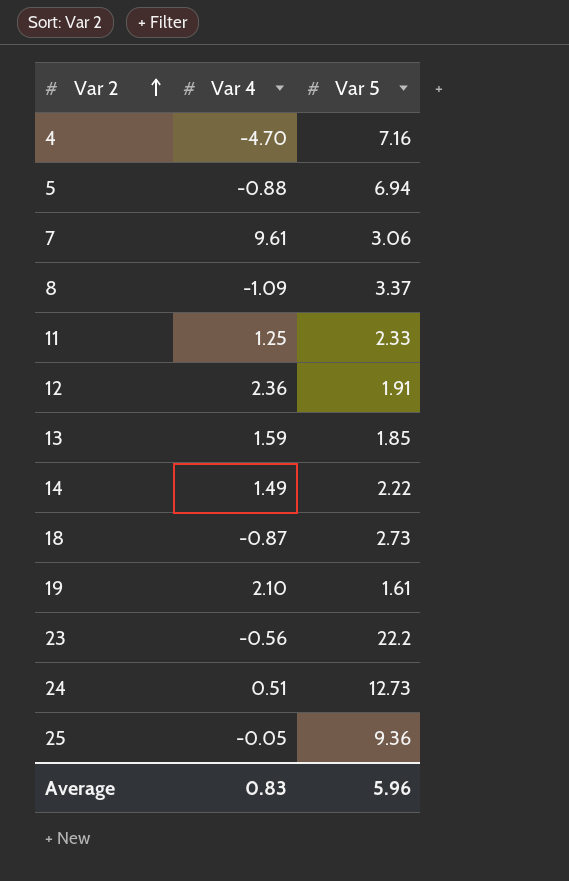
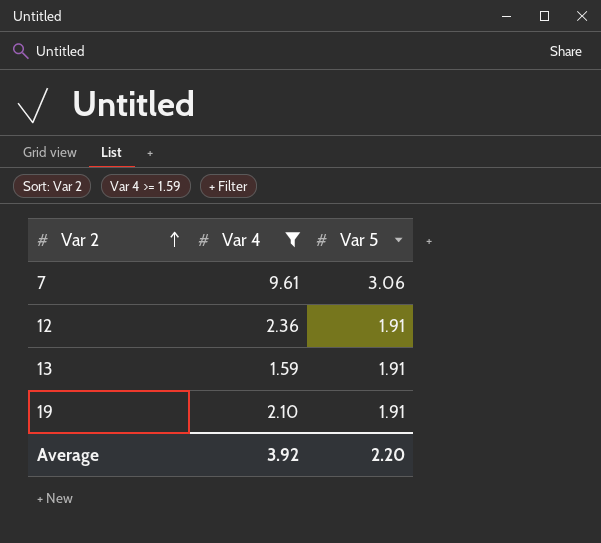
filter: none -> Var 4 >= 1.59
13 | Var 5: 1.85 -> 1.91
19 | Var 5: 1.61 -> 1.91
Average | Var 4: 0.83 -> 3.92
Average | Var 5: 5.96 -> 2.20

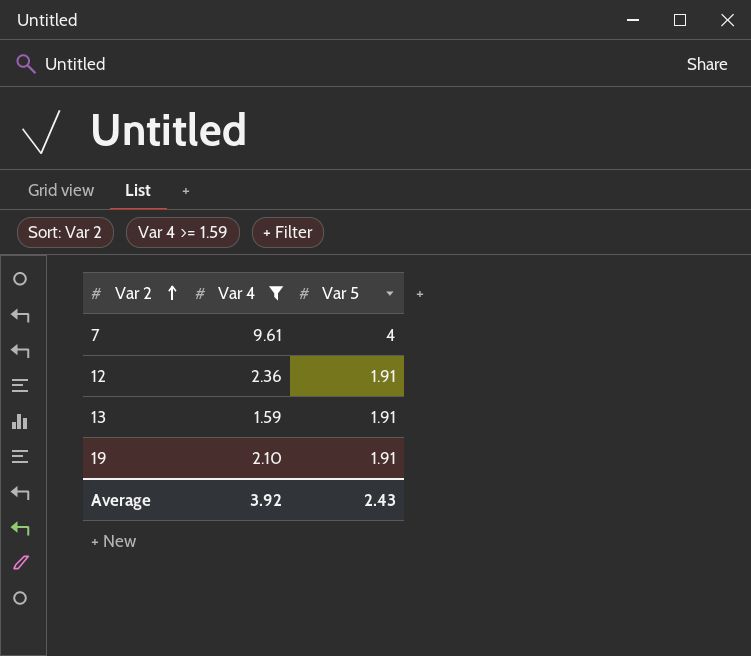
7 | Var 5: 3.06 -> 4
Average | Var 5: 2.20 -> 2.43

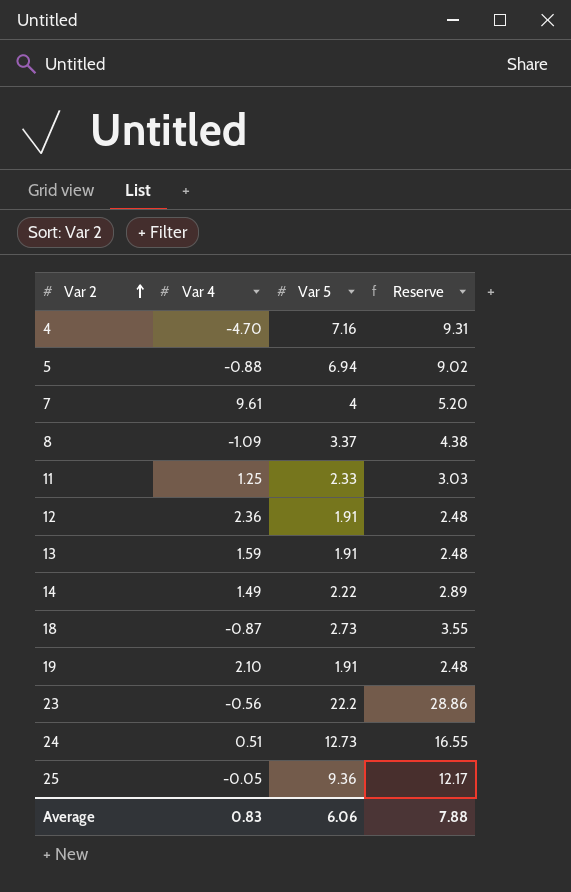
filter: Var 4 >= 1.59 -> none
column Reserve | formula: none -> [Var 5] * 1.3
Average | Var 4: 3.92 -> 0.83
Average | Var 5: 2.43 -> 6.06

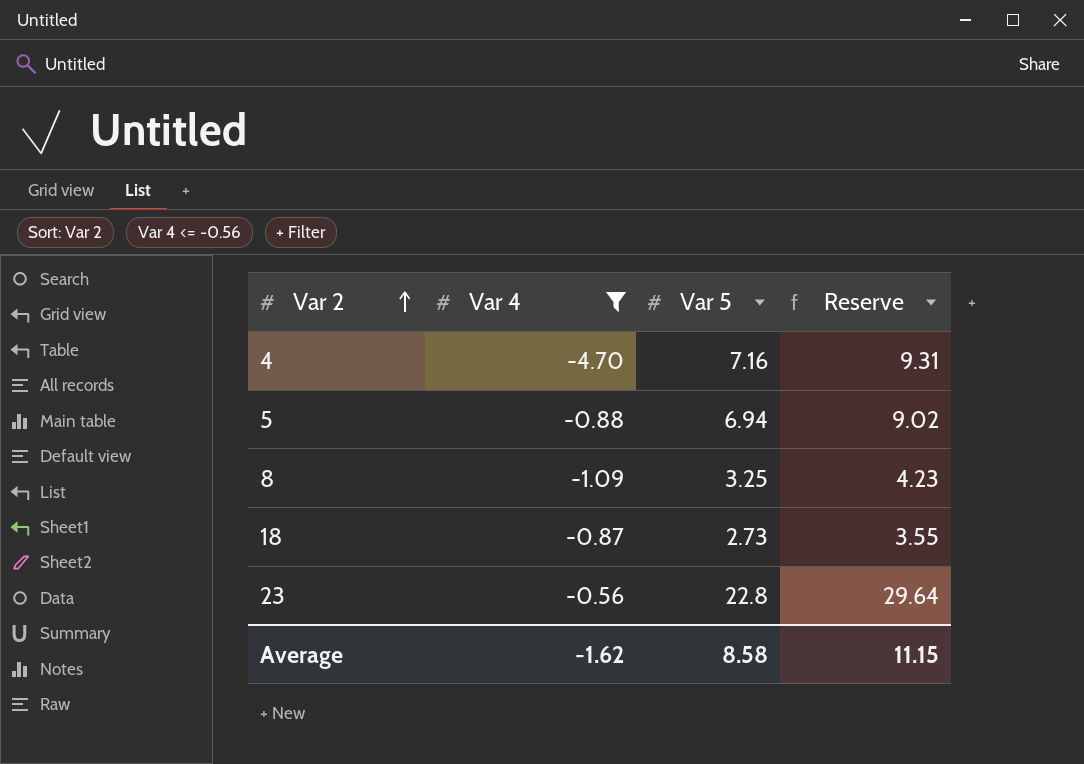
filter: none -> Var 4 <= -0.56
8 | Var 5: 3.37 -> 3.25
8 | Reserve: 4.38 -> 4.23
23 | Var 5: 22.2 -> 22.8
23 | Reserve: 28.86 -> 29.64
Average | Var 4: 0.83 -> -1.62
Average | Var 5: 6.06 -> 8.58
Average | Reserve: 7.88 -> 11.15

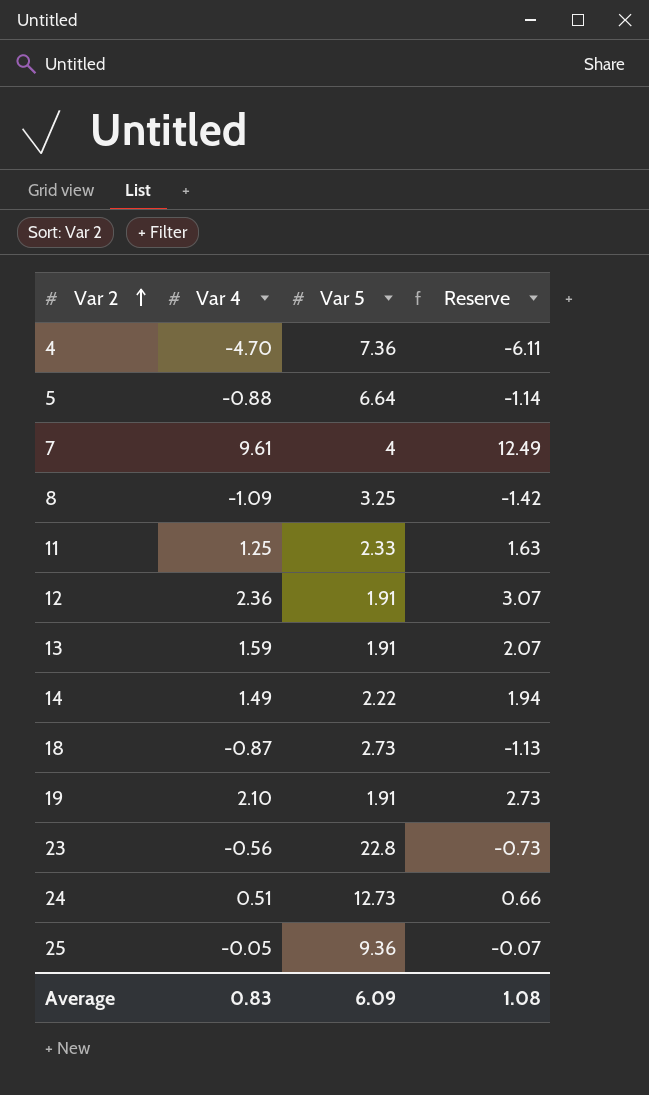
filter: Var 4 <= -0.56 -> none
column Reserve | formula: [Var 5] * 1.3 -> [Var 4] * 1.3
4 | Var 5: 7.16 -> 7.36
5 | Var 5: 6.94 -> 6.64
Average | Var 4: -1.62 -> 0.83
Average | Var 5: 8.58 -> 6.09
Average | Reserve: 11.15 -> 1.08

